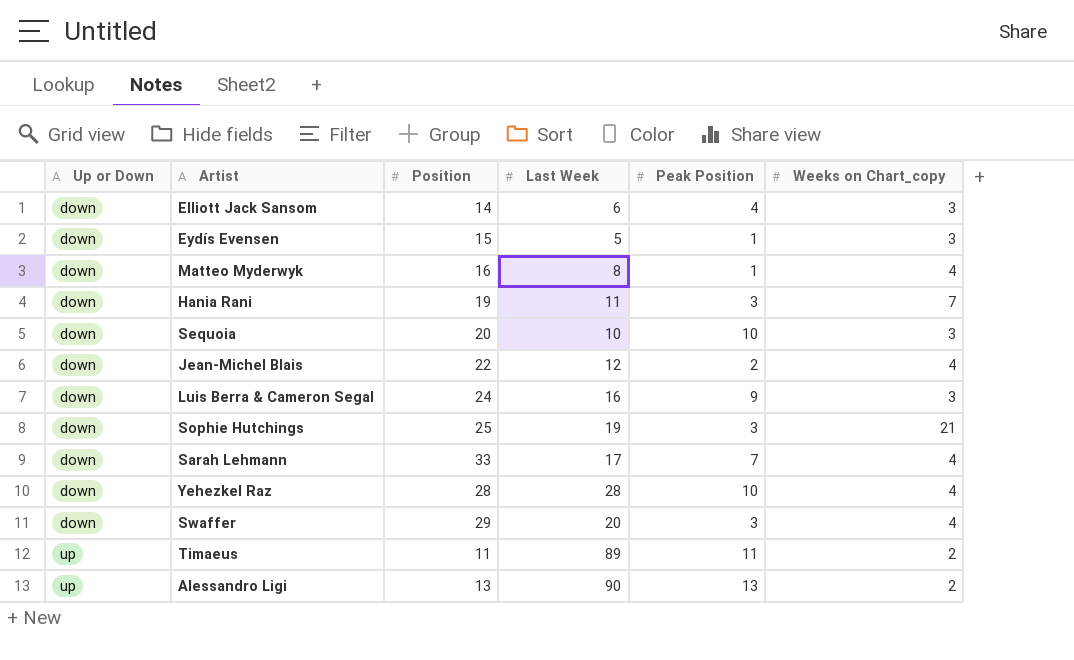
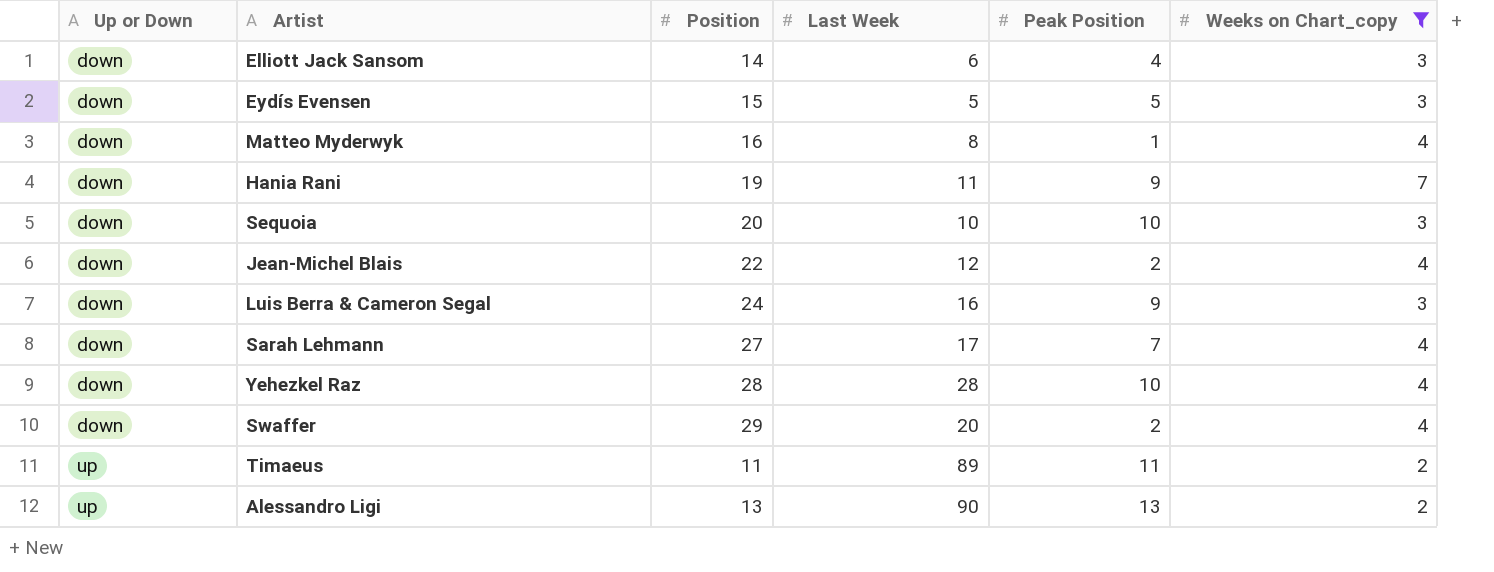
filter: none -> Weeks on Chart_copy != 21
Eydís Evensen | Peak Position: 1 -> 5
Hania Rani | Peak Position: 3 -> 9
Sarah Lehmann | Position: 33 -> 27
Swaffer | Peak Position: 3 -> 2

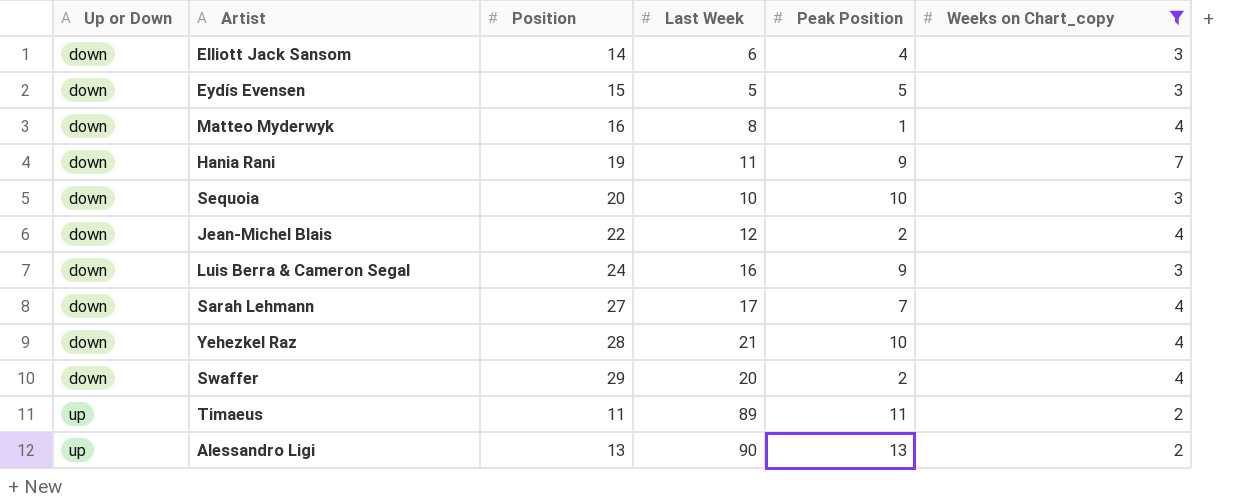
Yehezkel Raz | Last Week: 28 -> 21

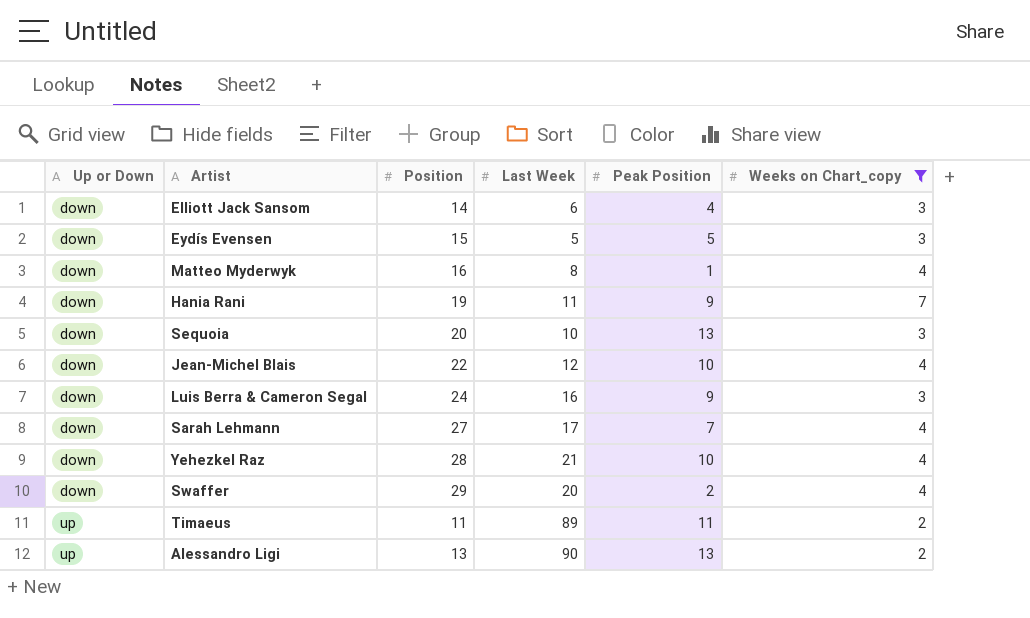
Sequoia | Peak Position: 10 -> 13
Jean-Michel Blais | Peak Position: 2 -> 10

